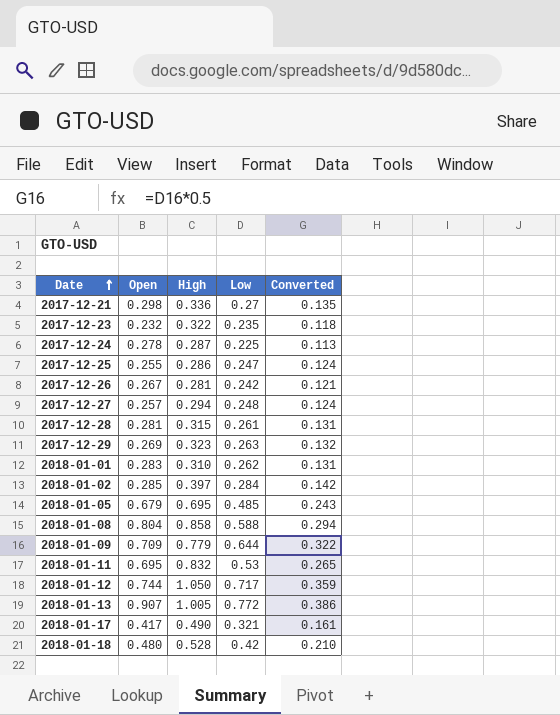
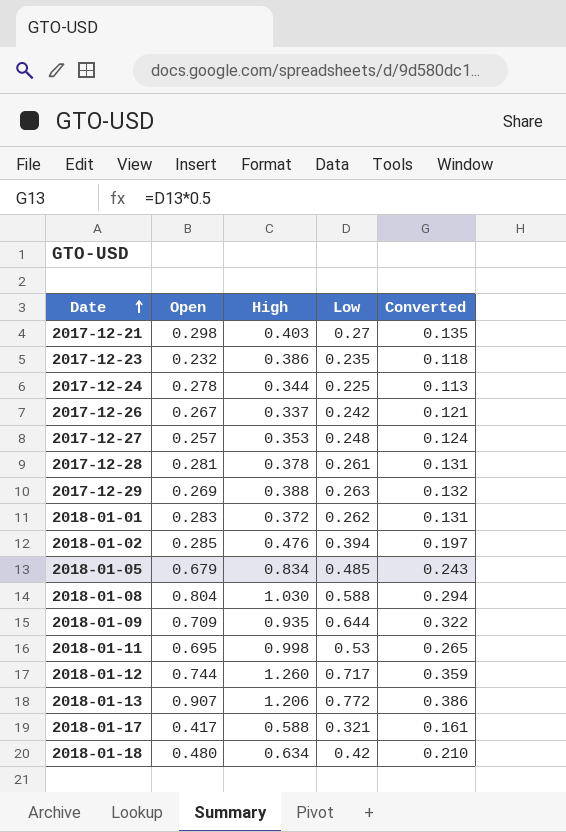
row 2017-12-25: 0.255 | 0.286 | 0.247 | 0.124 -> none
2017-12-21 | High: 0.336 -> 0.403
2017-12-23 | High: 0.322 -> 0.386
2017-12-24 | High: 0.287 -> 0.344
2017-12-26 | High: 0.281 -> 0.337
2017-12-27 | High: 0.294 -> 0.353
2017-12-28 | High: 0.315 -> 0.378
2017-12-29 | High: 0.323 -> 0.388
2018-01-01 | High: 0.310 -> 0.372
2018-01-02 | High: 0.397 -> 0.476
2018-01-02 | Low: 0.284 -> 0.394
2018-01-02 | Converted: 0.142 -> 0.197
2018-01-05 | High: 0.695 -> 0.834
2018-01-08 | High: 0.858 -> 1.030
2018-01-09 | High: 0.779 -> 0.935
2018-01-11 | High: 0.832 -> 0.998
2018-01-12 | High: 1.050 -> 1.260
2018-01-13 | High: 1.005 -> 1.206
2018-01-17 | High: 0.490 -> 0.588
2018-01-18 | High: 0.528 -> 0.634

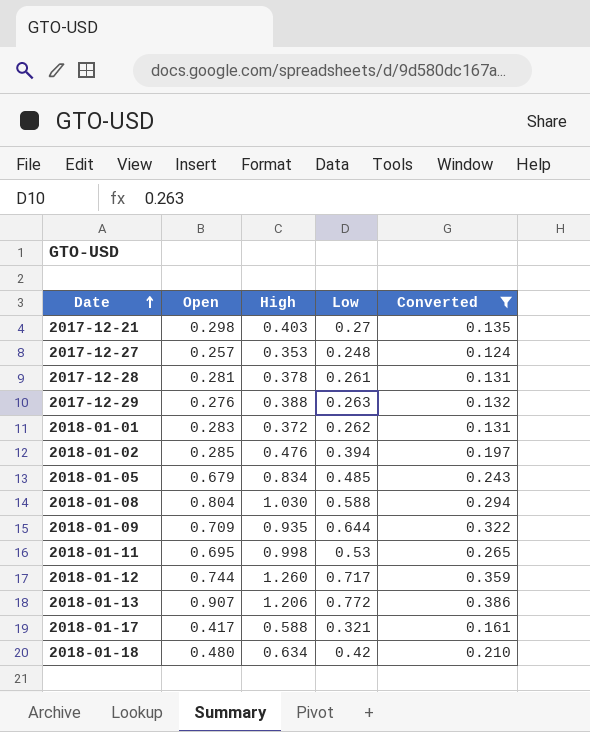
filter: none -> Converted >= 0.124
2017-12-29 | Open: 0.269 -> 0.276

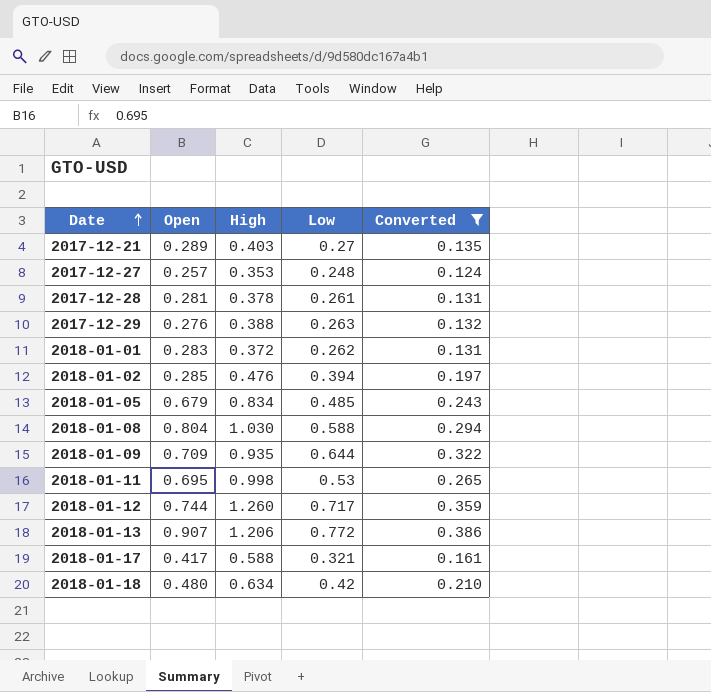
2017-12-21 | Open: 0.298 -> 0.289

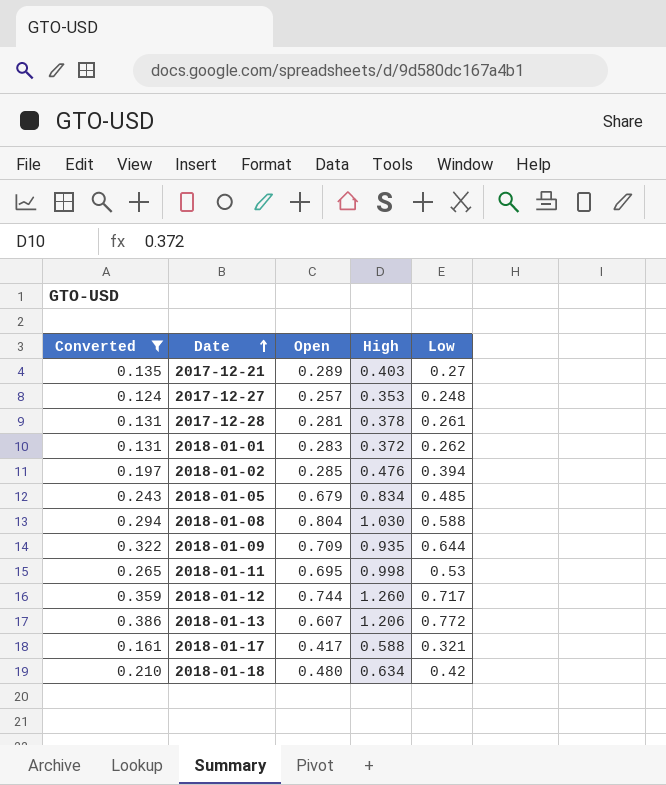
column Converted | position: 5 -> 1
row 2017-12-29: 0.276 | 0.388 | 0.263 | 0.132 -> none
2018-01-13 | Open: 0.907 -> 0.607

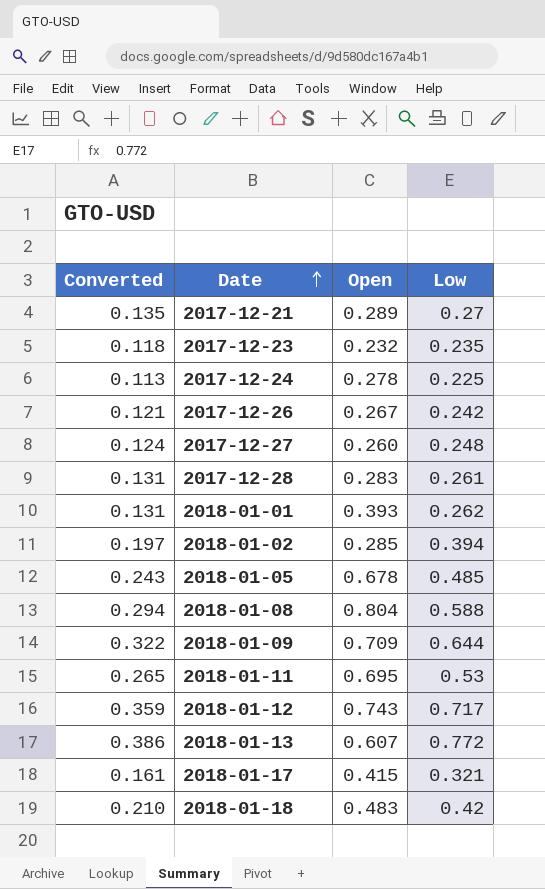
filter: Converted >= 0.124 -> none
column High | position: 4 -> none
2017-12-27 | Open: 0.257 -> 0.260
2017-12-28 | Open: 0.281 -> 0.283
2018-01-01 | Open: 0.283 -> 0.393
2018-01-05 | Open: 0.679 -> 0.678
2018-01-12 | Open: 0.744 -> 0.743
2018-01-17 | Open: 0.417 -> 0.415
2018-01-18 | Open: 0.480 -> 0.483

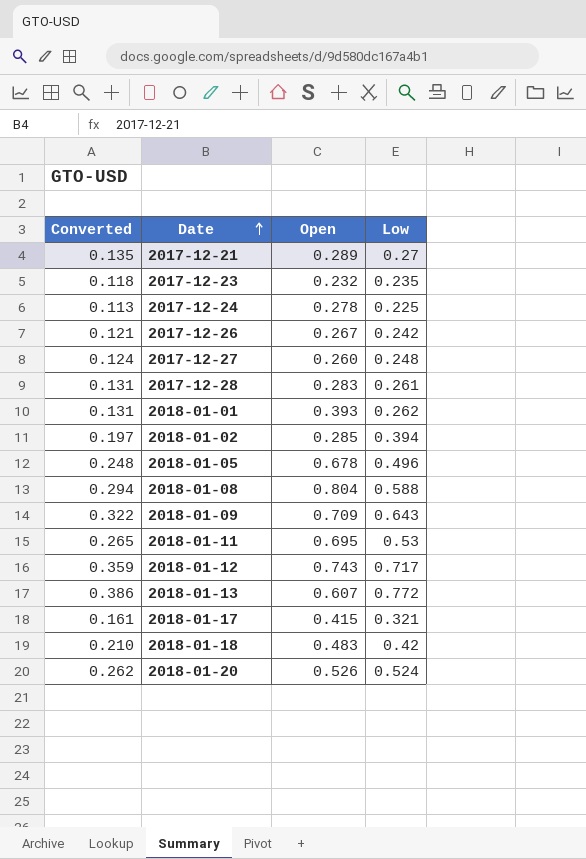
2018-01-05 | Converted: 0.243 -> 0.248
2018-01-05 | Low: 0.485 -> 0.496
2018-01-09 | Low: 0.644 -> 0.643
row 2018-01-20: none -> 0.262 | 0.526 | 0.524

